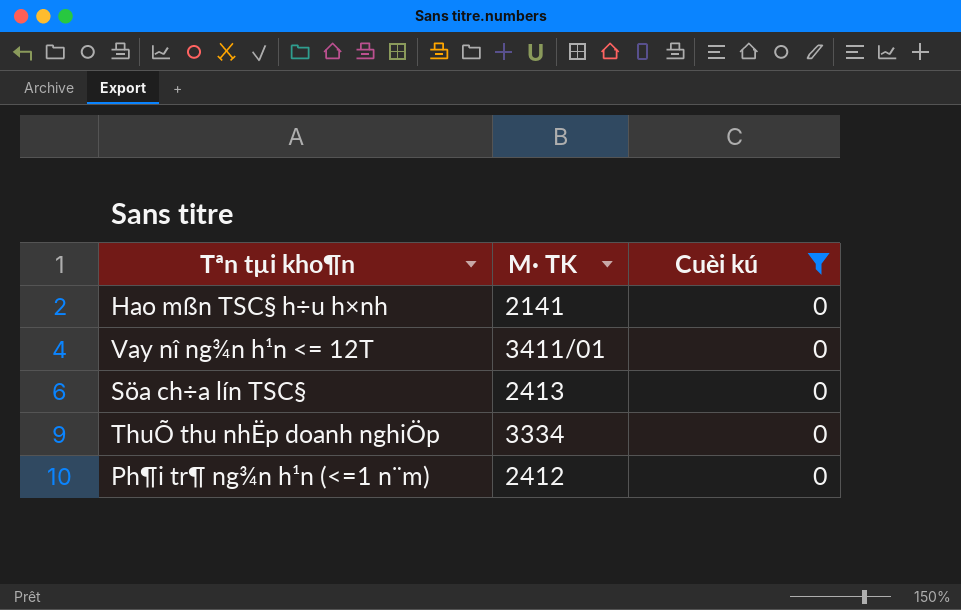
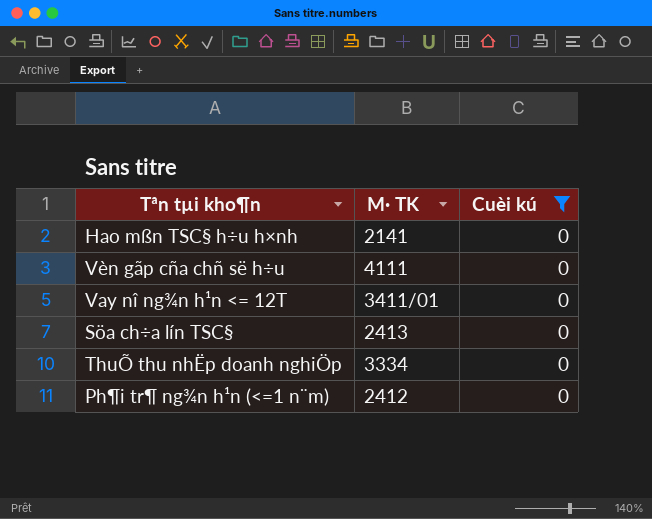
row Vèn gãp cña chñ së h÷u: none -> 4111 | 0

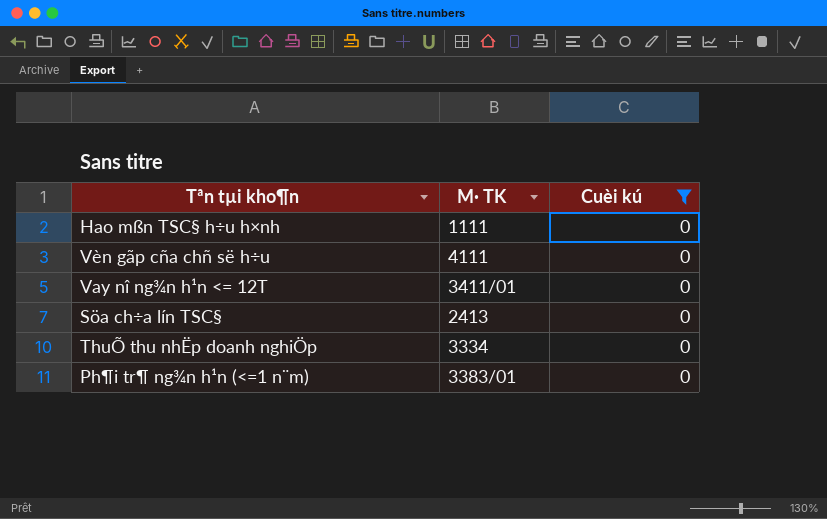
Hao mßn TSC§ h÷u h×nh | M· TK: 2141 -> 1111
Ph¶i tr¶ ng¾n h¹n (<=1 n¨m) | M· TK: 2412 -> 3383/01

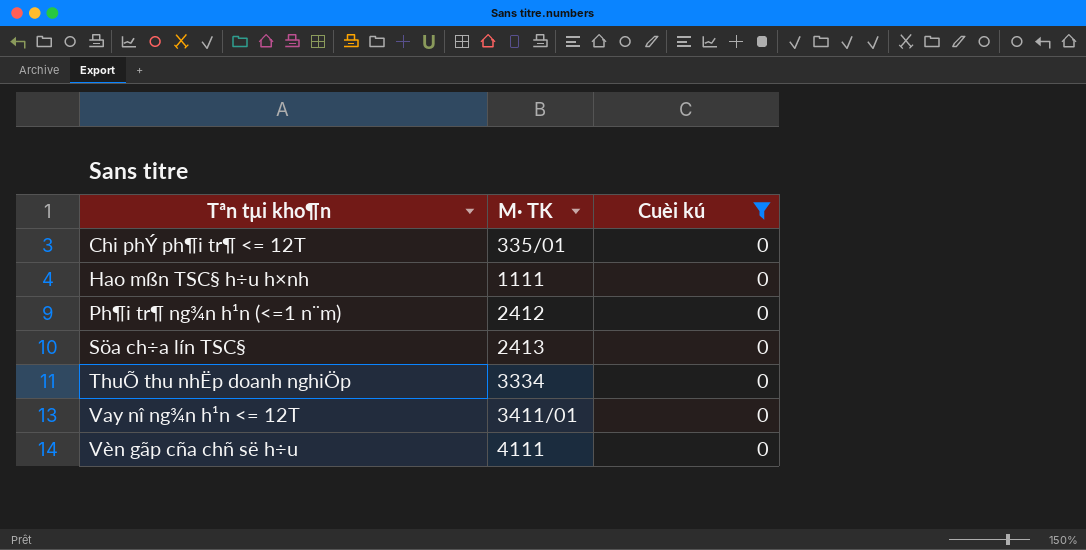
row order: none -> Tªn tµi kho¶n ascending
row Chi phÝ ph¶i tr¶ <= 12T: none -> 335/01 | 0
Ph¶i tr¶ ng¾n h¹n (<=1 n¨m) | M· TK: 3383/01 -> 2412

